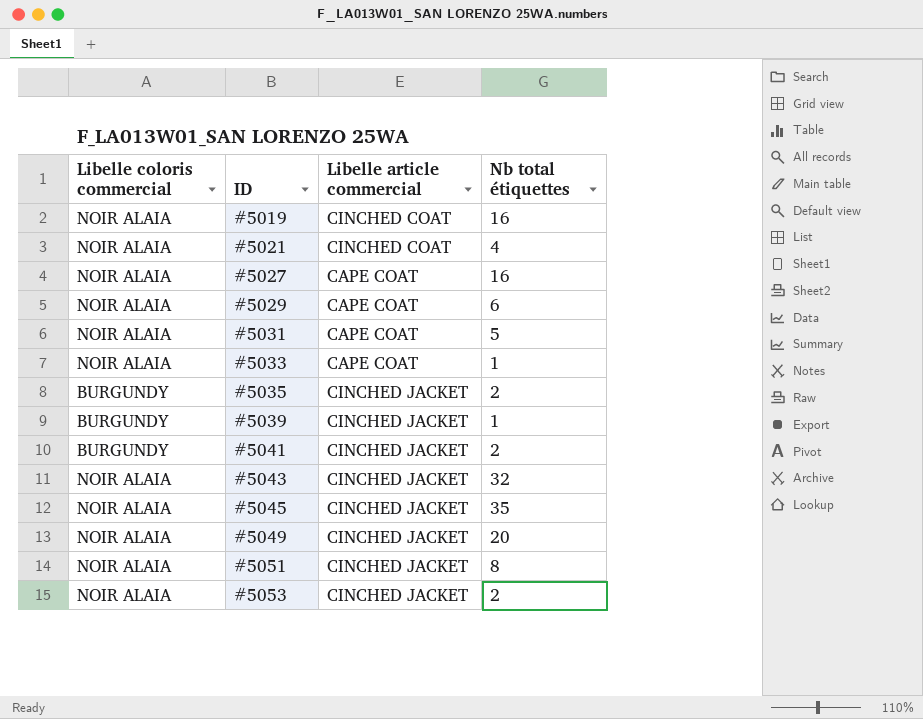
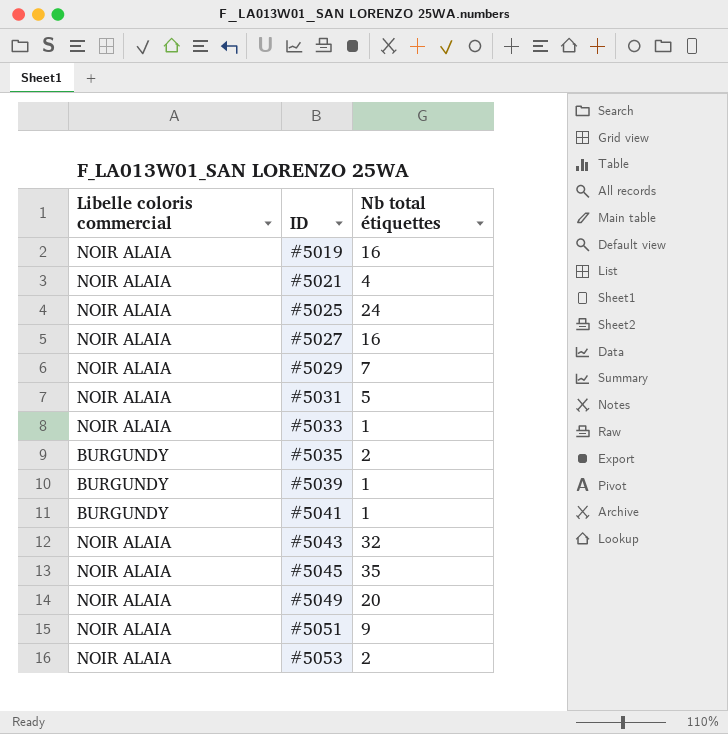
column Libelle article commercial | position: 3 -> none
row #5025: none -> NOIR ALAIA | 24
#5029 | Nb total étiquettes: 6 -> 7
#5041 | Nb total étiquettes: 2 -> 1
#5051 | Nb total étiquettes: 8 -> 9

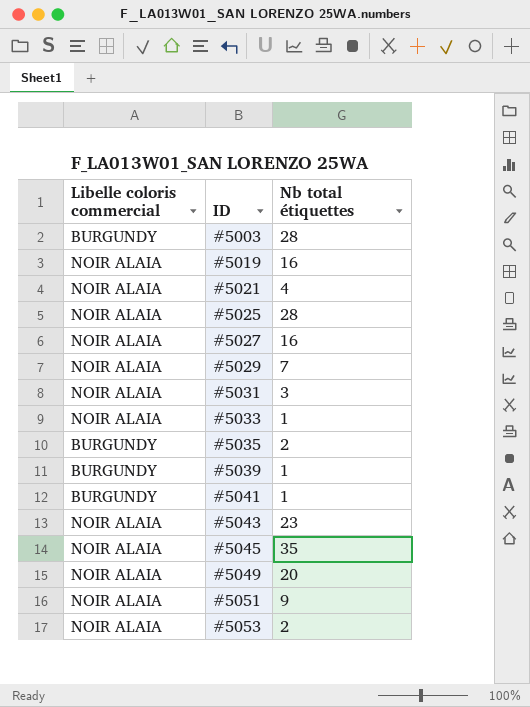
row #5003: none -> BURGUNDY | 28
#5025 | Nb total étiquettes: 24 -> 28
#5031 | Nb total étiquettes: 5 -> 3
#5043 | Nb total étiquettes: 32 -> 23

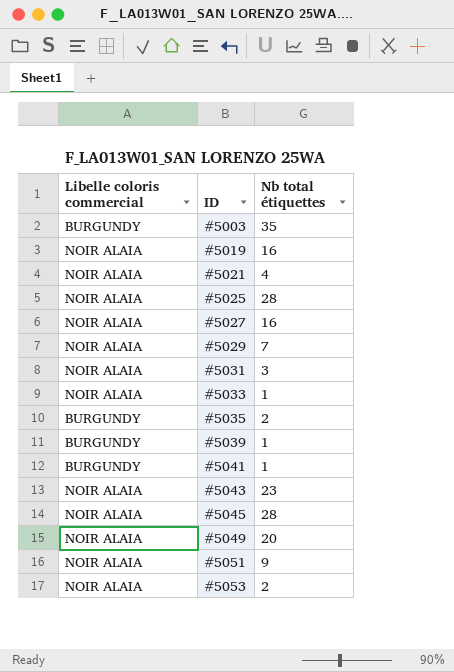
#5003 | Nb total étiquettes: 28 -> 35
#5045 | Nb total étiquettes: 35 -> 28

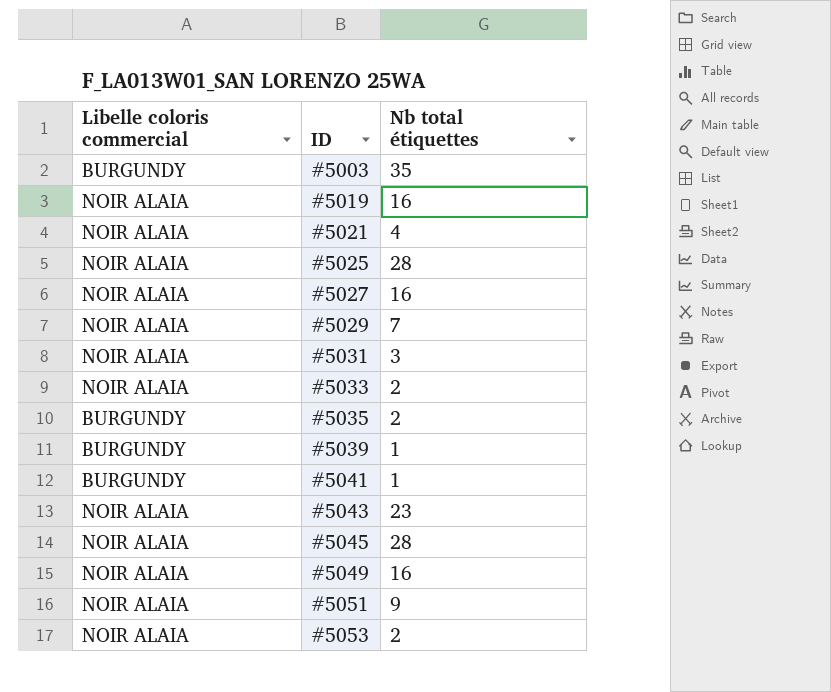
#5033 | Nb total étiquettes: 1 -> 2
#5049 | Nb total étiquettes: 20 -> 16

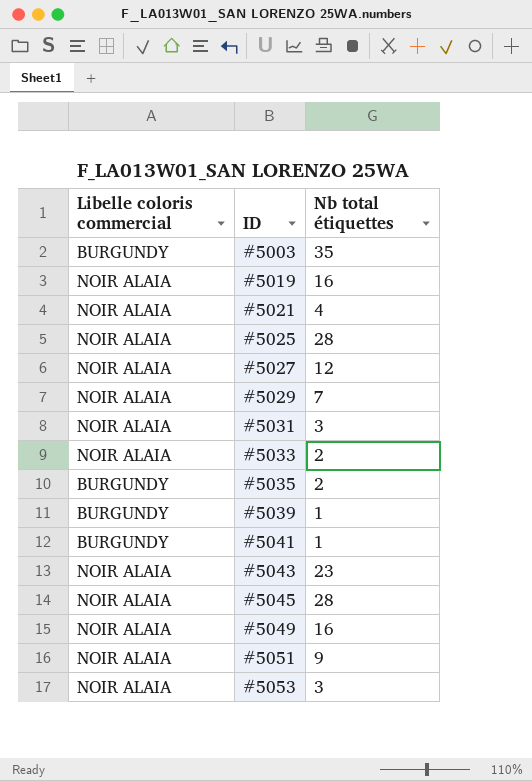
#5027 | Nb total étiquettes: 16 -> 12
#5053 | Nb total étiquettes: 2 -> 3

